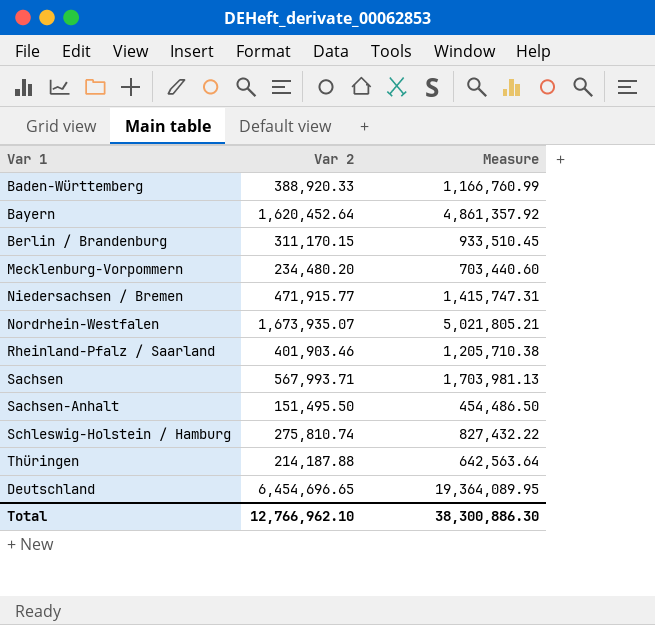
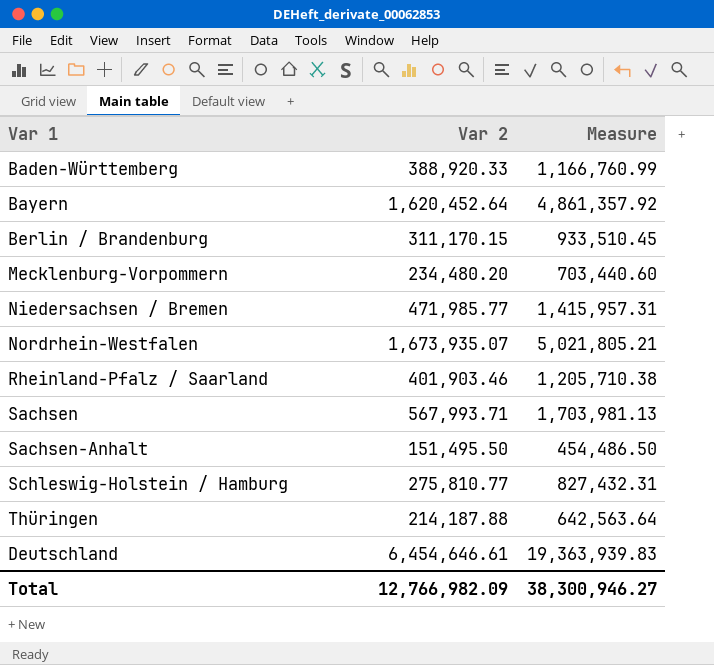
Niedersachsen / Bremen | Var 2: 471,915.77 -> 471,985.77
Niedersachsen / Bremen | Measure: 1,415,747.31 -> 1,415,957.31
Schleswig-Holstein / Hamburg | Var 2: 275,810.74 -> 275,810.77
Schleswig-Holstein / Hamburg | Measure: 827,432.22 -> 827,432.31
Deutschland | Var 2: 6,454,696.65 -> 6,454,646.61
Deutschland | Measure: 19,364,089.95 -> 19,363,939.83
Total | Var 2: 12,766,962.10 -> 12,766,982.09
Total | Measure: 38,300,886.30 -> 38,300,946.27

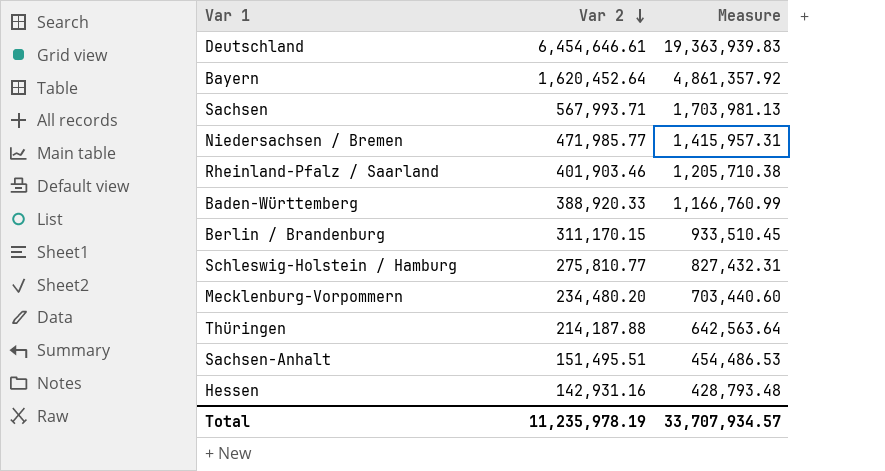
row order: none -> Var 2 descending
row Nordrhein-Westfalen: 1,673,935.07 | 5,021,805.21 -> none
Sachsen-Anhalt | Var 2: 151,495.50 -> 151,495.51
Sachsen-Anhalt | Measure: 454,486.50 -> 454,486.53
row Hessen: none -> 142,931.16 | 428,793.48
Total | Var 2: 12,766,982.09 -> 11,235,978.19
Total | Measure: 38,300,946.27 -> 33,707,934.57

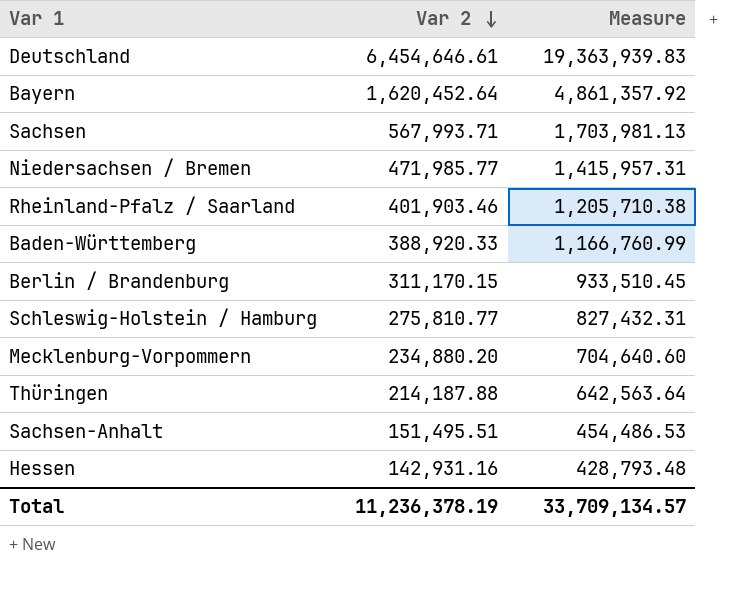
Mecklenburg-Vorpommern | Var 2: 234,480.20 -> 234,880.20
Mecklenburg-Vorpommern | Measure: 703,440.60 -> 704,640.60
Total | Var 2: 11,235,978.19 -> 11,236,378.19
Total | Measure: 33,707,934.57 -> 33,709,134.57

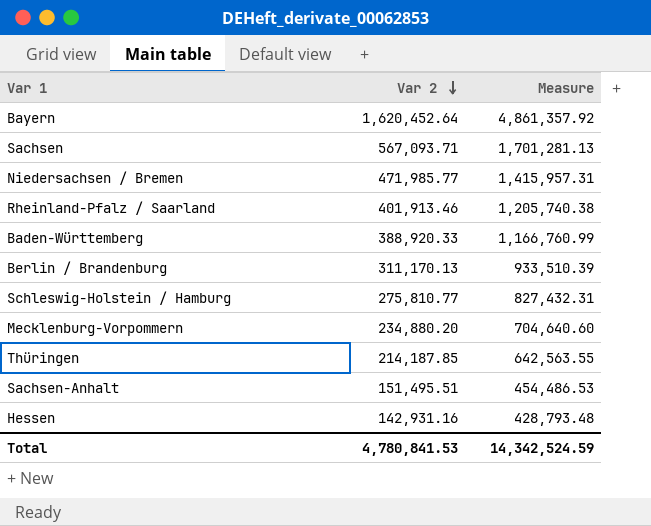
row Deutschland: 6,454,646.61 | 19,363,939.83 -> none
Sachsen | Var 2: 567,993.71 -> 567,093.71
Sachsen | Measure: 1,703,981.13 -> 1,701,281.13
Rheinland-Pfalz / Saarland | Var 2: 401,903.46 -> 401,913.46
Rheinland-Pfalz / Saarland | Measure: 1,205,710.38 -> 1,205,740.38
Berlin / Brandenburg | Var 2: 311,170.15 -> 311,170.13
Berlin / Brandenburg | Measure: 933,510.45 -> 933,510.39
Thüringen | Var 2: 214,187.88 -> 214,187.85
Thüringen | Measure: 642,563.64 -> 642,563.55
Total | Var 2: 11,236,378.19 -> 4,780,841.53
Total | Measure: 33,709,134.57 -> 14,342,524.59

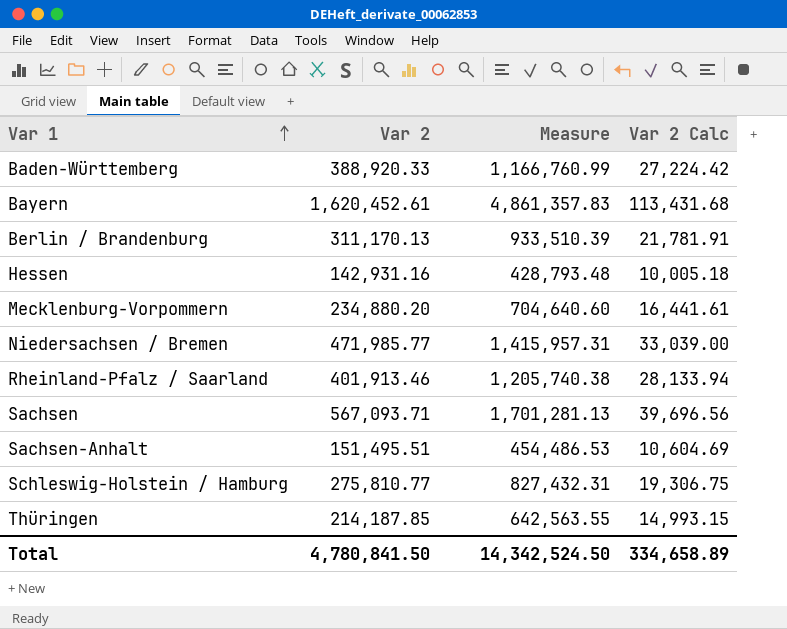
row order: Var 2 descending -> Var 1 ascending
column Var 2 Calc | formula: none -> [Var 2] * 0.07
Bayern | Var 2: 1,620,452.64 -> 1,620,452.61
Bayern | Measure: 4,861,357.92 -> 4,861,357.83
Total | Var 2: 4,780,841.53 -> 4,780,841.50
Total | Measure: 14,342,524.59 -> 14,342,524.50

